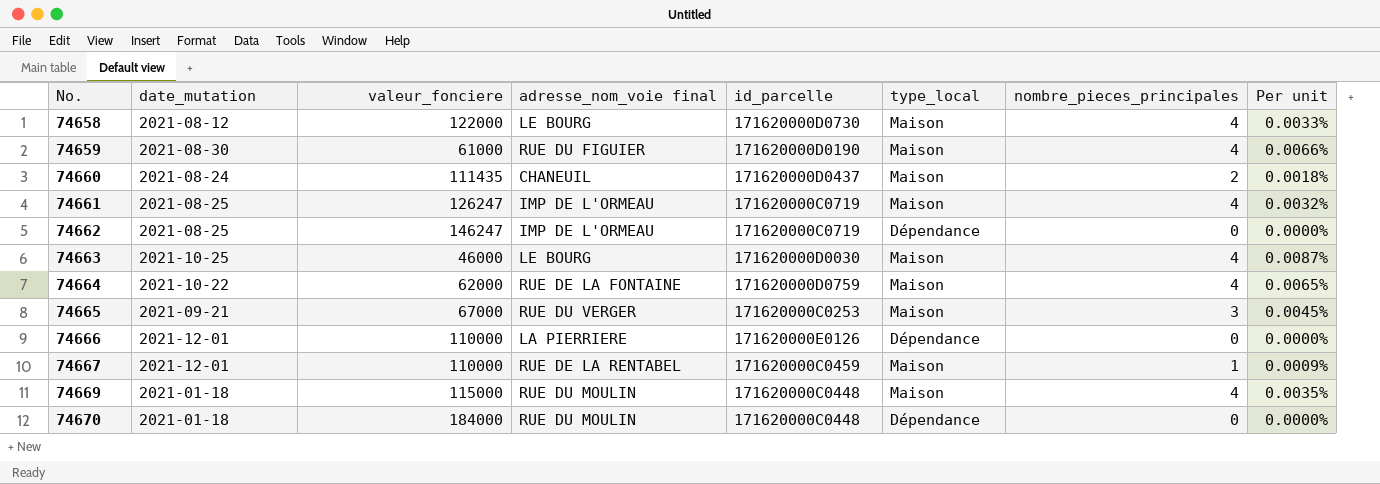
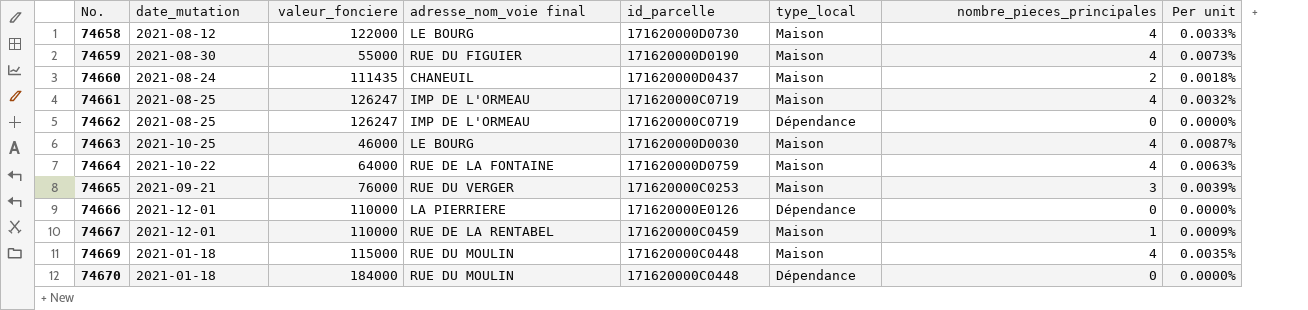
74659 | valeur_fonciere: 61000 -> 55000
74659 | Per unit: 0.0066% -> 0.0073%
74662 | valeur_fonciere: 146247 -> 126247
74664 | valeur_fonciere: 62000 -> 64000
74664 | Per unit: 0.0065% -> 0.0063%
74665 | valeur_fonciere: 67000 -> 76000
74665 | Per unit: 0.0045% -> 0.0039%

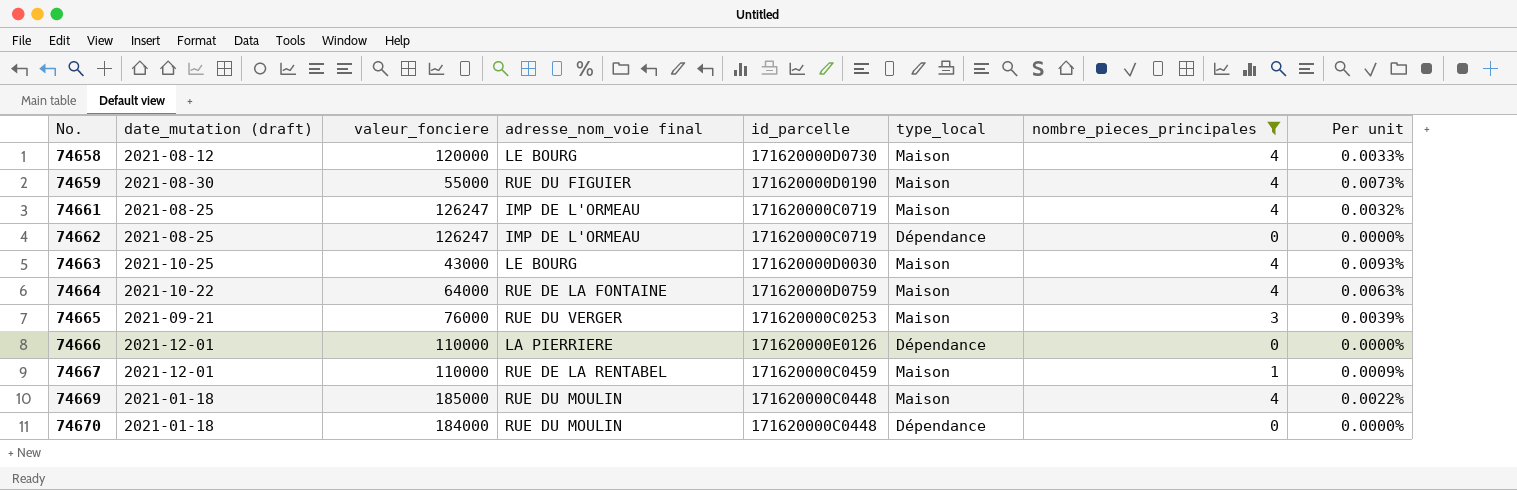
filter: none -> nombre_pieces_principales != 2
column name: date_mutation -> date_mutation (draft)
74658 | valeur_fonciere: 122000 -> 120000
74663 | valeur_fonciere: 46000 -> 43000
74663 | Per unit: 0.0087% -> 0.0093%
74669 | valeur_fonciere: 115000 -> 185000
74669 | Per unit: 0.0035% -> 0.0022%

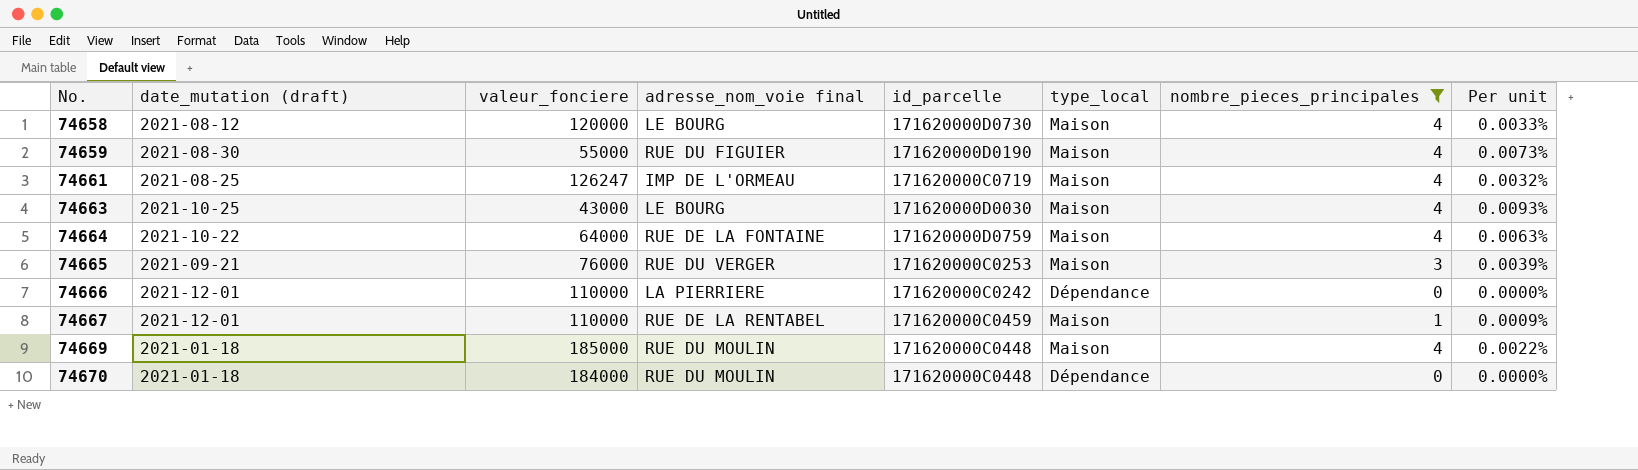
row 74662: 2021-08-25 | 126247 | IMP DE L'ORMEAU | 171620000C0719 | Dépendance | 0 | 0.0000% -> none
74666 | id_parcelle: 171620000E0126 -> 171620000C0242

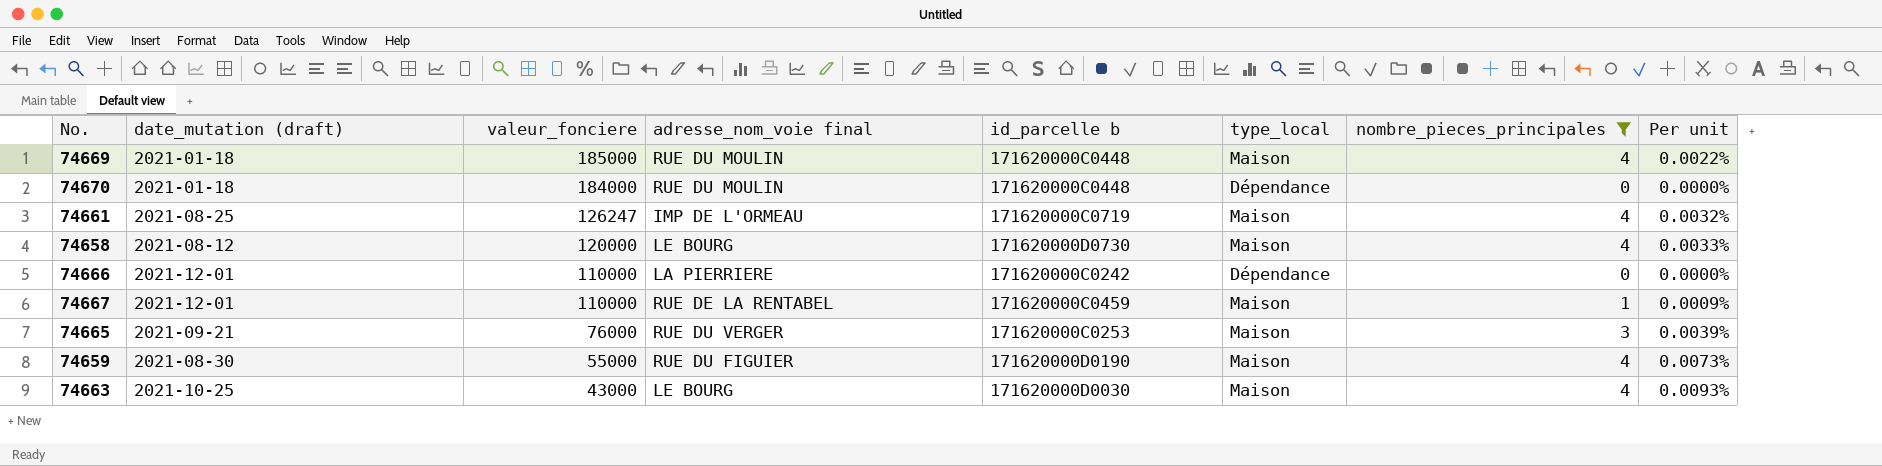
row order: No. ascending -> valeur_fonciere descending
column name: id_parcelle -> id_parcelle b
row 74664: 2021-10-22 | 64000 | RUE DE LA FONTAINE | 171620000D0759 | Maison | 4 | 0.0063% -> none

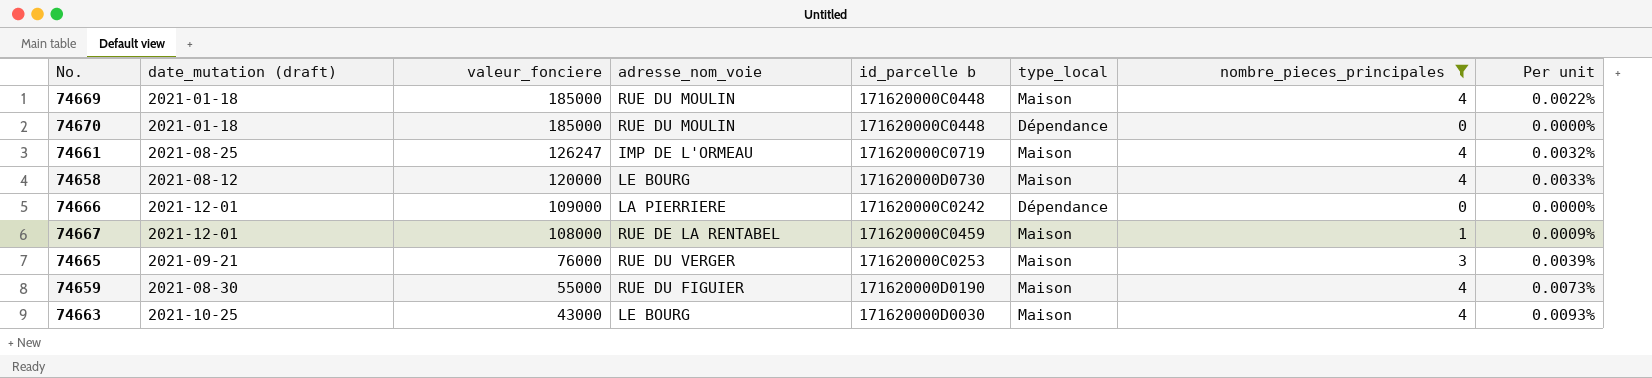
column name: adresse_nom_voie final -> adresse_nom_voie
74670 | valeur_fonciere: 184000 -> 185000
74666 | valeur_fonciere: 110000 -> 109000
74667 | valeur_fonciere: 110000 -> 108000

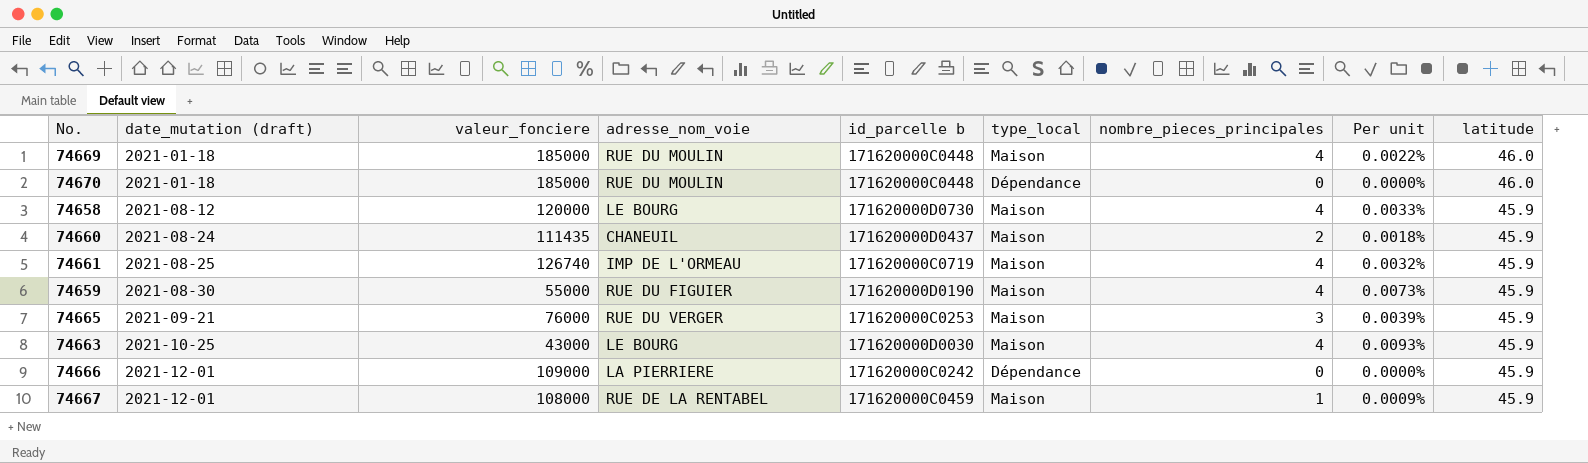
filter: nombre_pieces_principales != 2 -> none
row order: valeur_fonciere descending -> date_mutation (draft) ascending
column latitude | position: none -> 9
74661 | valeur_fonciere: 126247 -> 126740

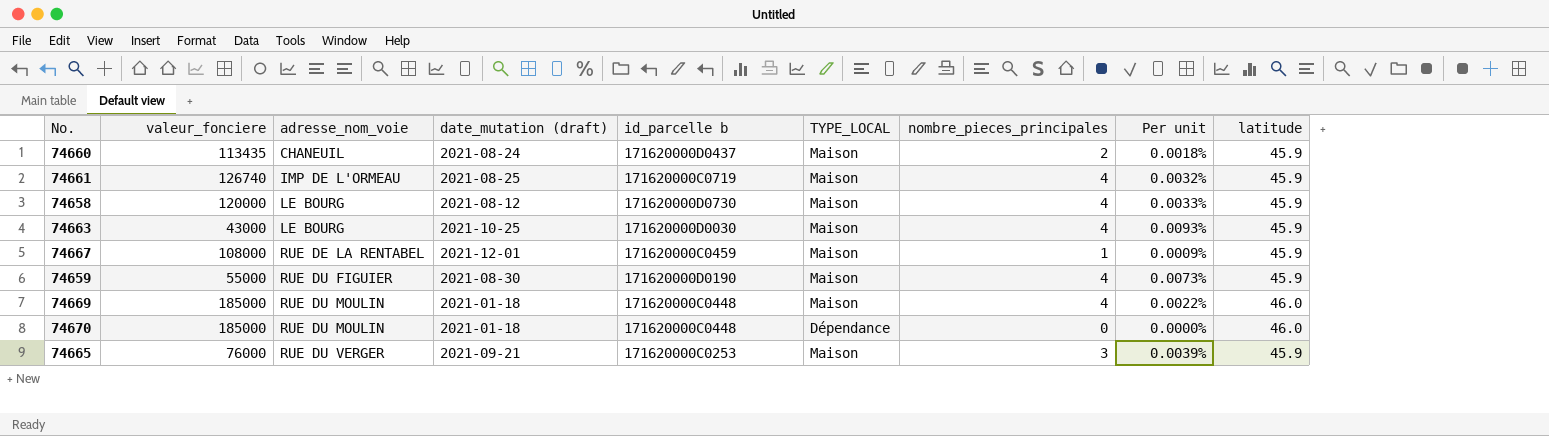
row order: date_mutation (draft) ascending -> adresse_nom_voie ascending
column date_mutation (draft) | position: 2 -> 4
column name: type_local -> TYPE_LOCAL
row 74666: 2021-12-01 | 109000 | LA PIERRIERE | 171620000C0242 | Dépendance | 0 | 0.0000% | 45.9 -> none
74660 | valeur_fonciere: 111435 -> 113435

